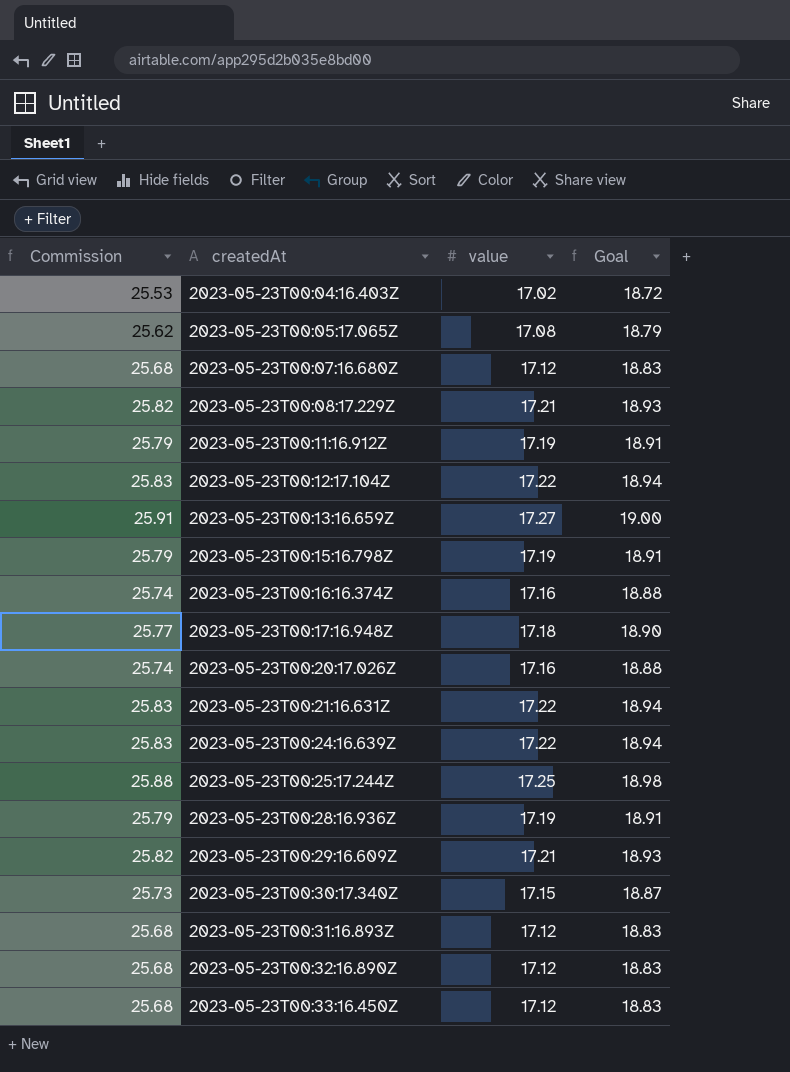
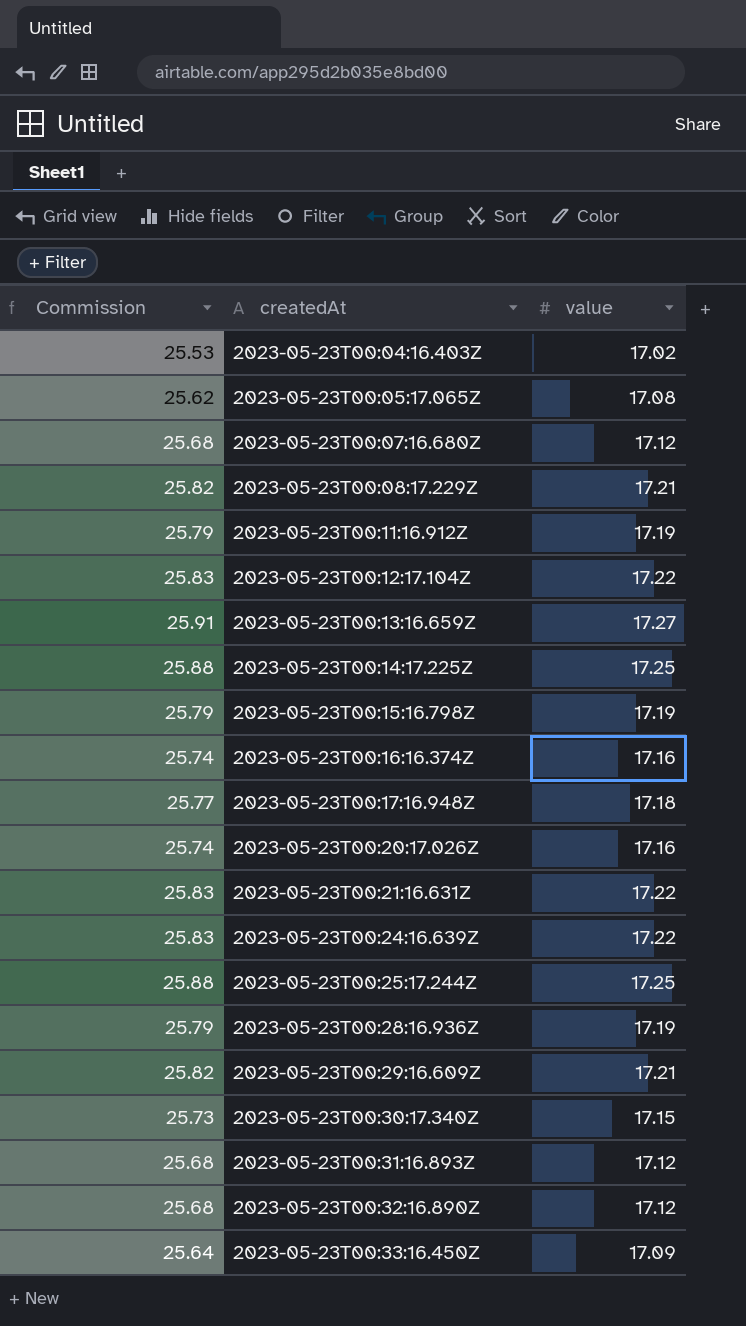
column Goal | formula: [value] * 1.1 -> none
row 2023-05-23T00:14:17.225Z: none -> 25.88 | 17.25
2023-05-23T00:33:16.450Z | Commission: 25.68 -> 25.64
2023-05-23T00:33:16.450Z | value: 17.12 -> 17.09

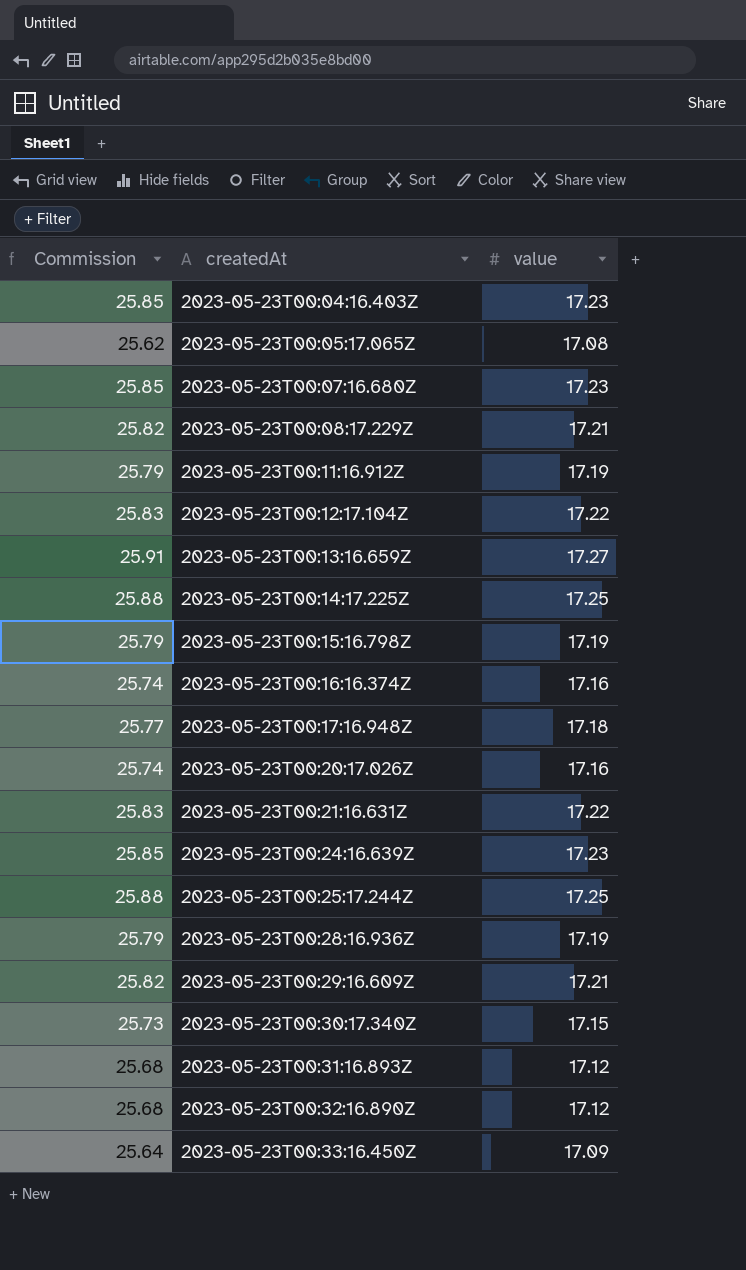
2023-05-23T00:04:16.403Z | Commission: 25.53 -> 25.85
2023-05-23T00:04:16.403Z | value: 17.02 -> 17.23
2023-05-23T00:07:16.680Z | Commission: 25.68 -> 25.85
2023-05-23T00:07:16.680Z | value: 17.12 -> 17.23
2023-05-23T00:24:16.639Z | Commission: 25.83 -> 25.85
2023-05-23T00:24:16.639Z | value: 17.22 -> 17.23

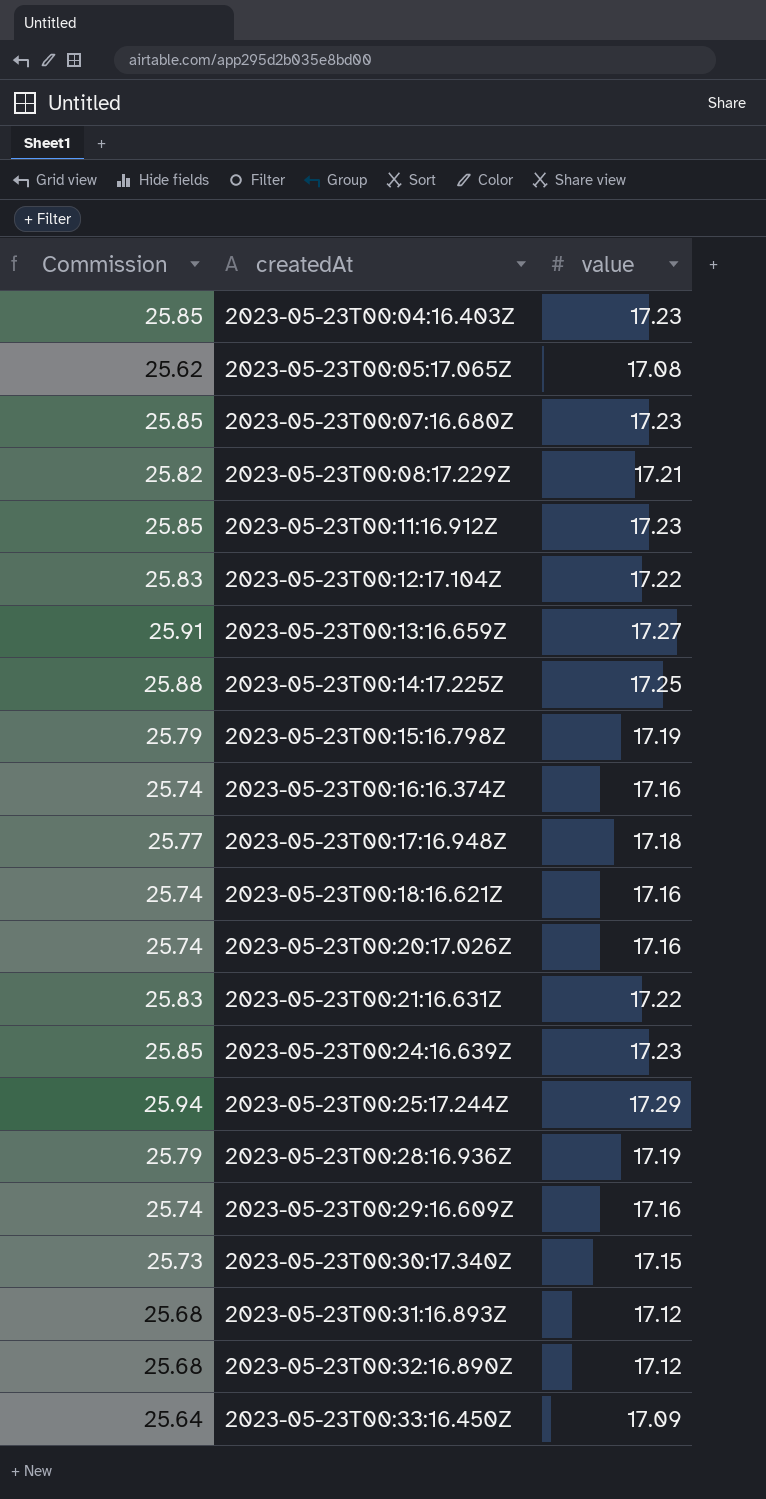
2023-05-23T00:11:16.912Z | Commission: 25.79 -> 25.85
2023-05-23T00:11:16.912Z | value: 17.19 -> 17.23
row 2023-05-23T00:18:16.621Z: none -> 25.74 | 17.16
2023-05-23T00:25:17.244Z | Commission: 25.88 -> 25.94
2023-05-23T00:25:17.244Z | value: 17.25 -> 17.29
2023-05-23T00:29:16.609Z | Commission: 25.82 -> 25.74
2023-05-23T00:29:16.609Z | value: 17.21 -> 17.16

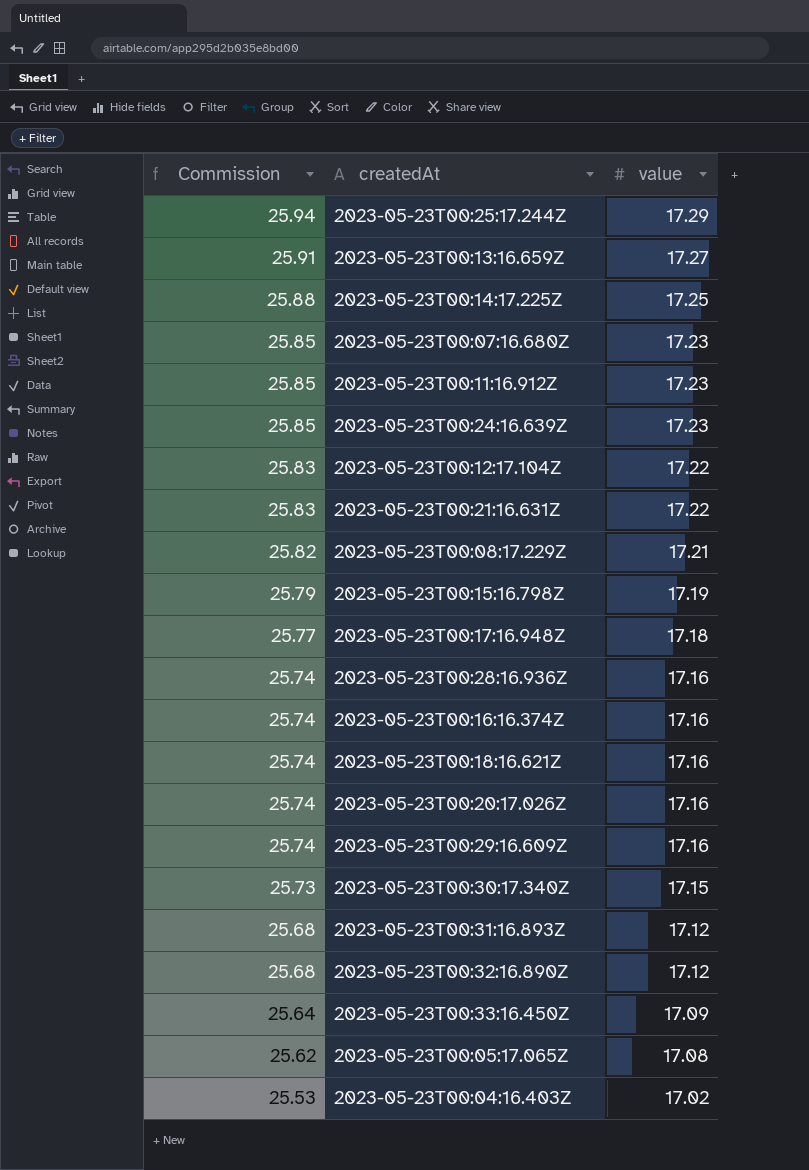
row order: createdAt ascending -> Commission descending
2023-05-23T00:28:16.936Z | Commission: 25.79 -> 25.74
2023-05-23T00:28:16.936Z | value: 17.19 -> 17.16
2023-05-23T00:04:16.403Z | Commission: 25.85 -> 25.53
2023-05-23T00:04:16.403Z | value: 17.23 -> 17.02

